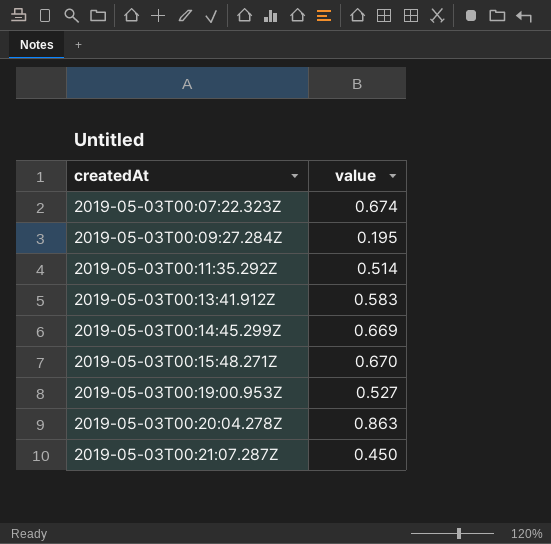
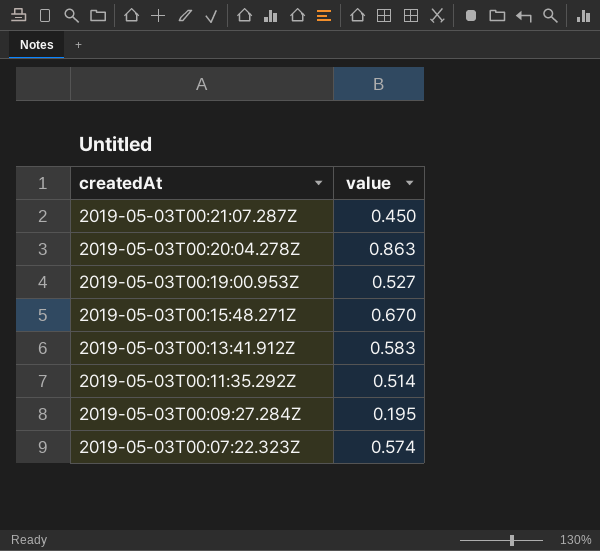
row order: createdAt ascending -> createdAt descending
row 2019-05-03T00:14:45.299Z: 0.669 -> none
2019-05-03T00:07:22.323Z | value: 0.674 -> 0.574

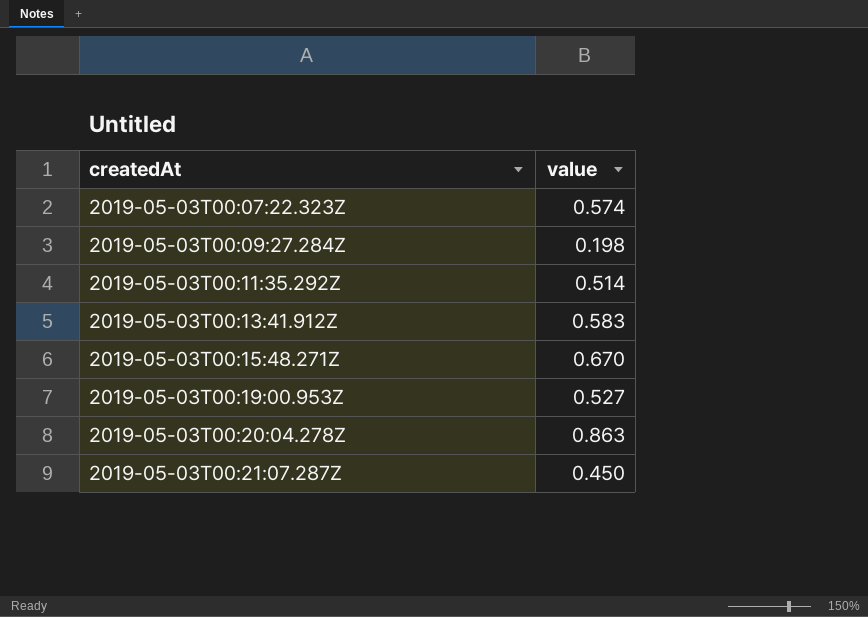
row order: createdAt descending -> createdAt ascending
2019-05-03T00:09:27.284Z | value: 0.195 -> 0.198

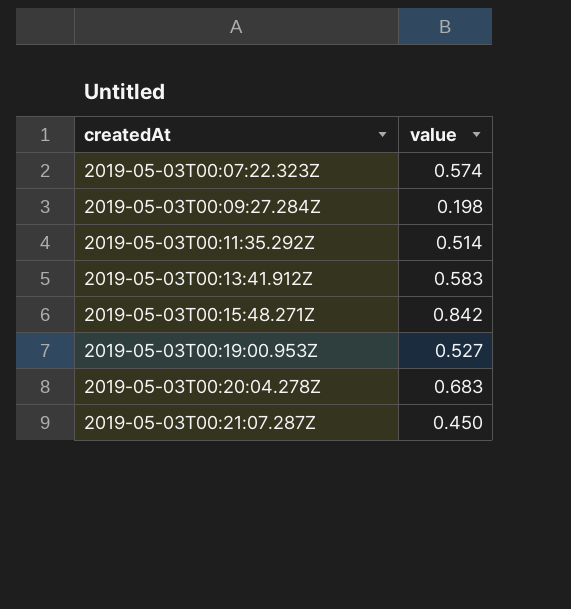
2019-05-03T00:15:48.271Z | value: 0.670 -> 0.842
2019-05-03T00:20:04.278Z | value: 0.863 -> 0.683

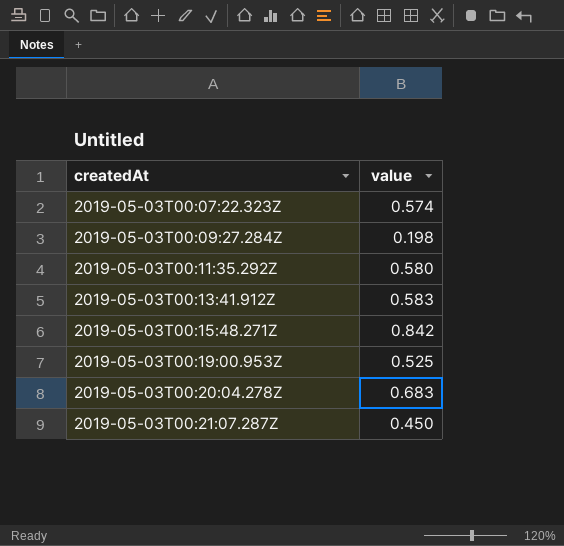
2019-05-03T00:11:35.292Z | value: 0.514 -> 0.580
2019-05-03T00:19:00.953Z | value: 0.527 -> 0.525

